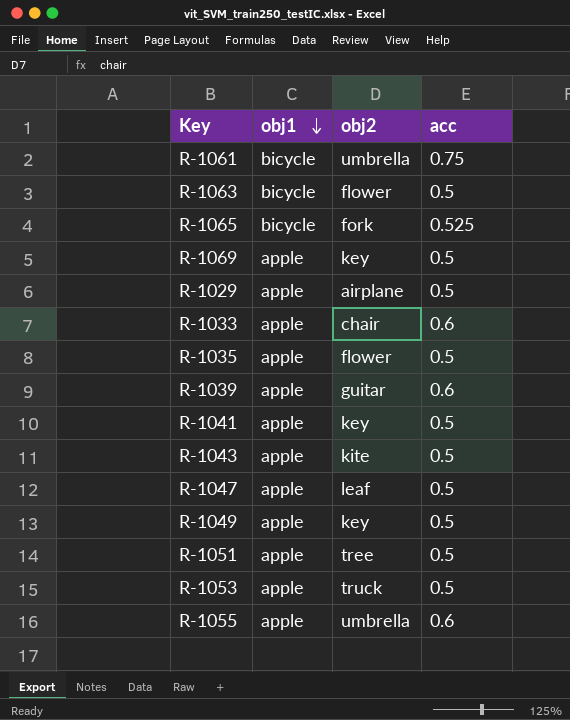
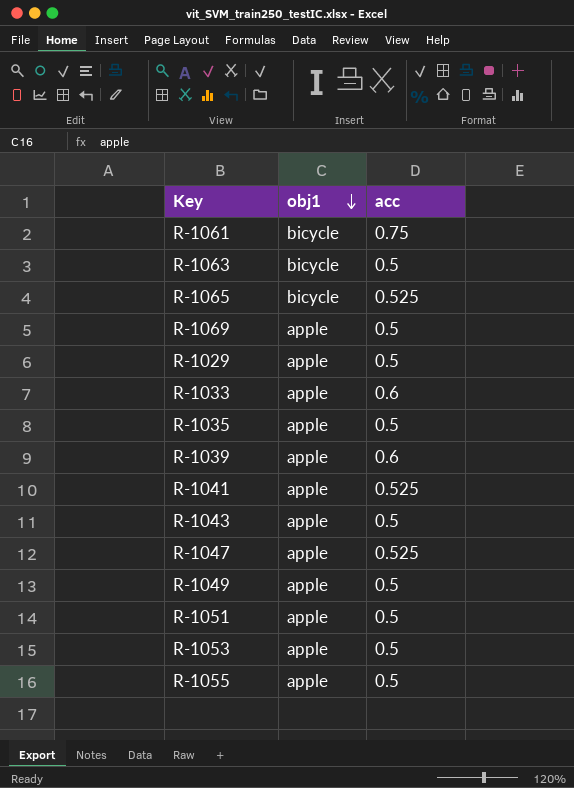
column obj2 | position: 3 -> none
R-1041 | acc: 0.5 -> 0.525
R-1047 | acc: 0.5 -> 0.525
R-1055 | acc: 0.6 -> 0.5

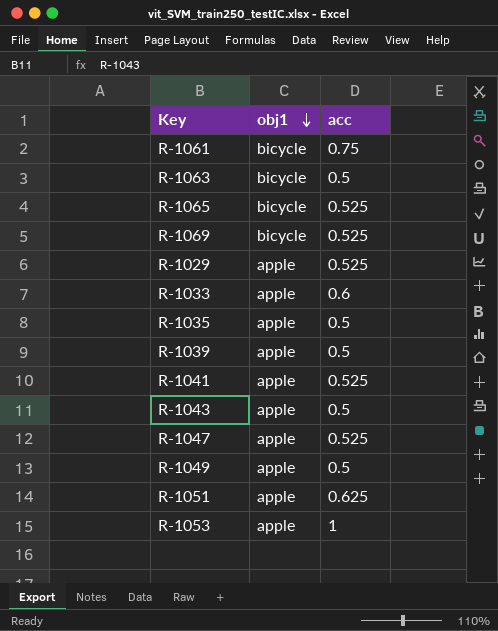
row R-1055: apple | 0.5 -> none
R-1069 | obj1: apple -> bicycle
R-1069 | acc: 0.5 -> 0.525
R-1029 | acc: 0.5 -> 0.525
R-1039 | acc: 0.6 -> 0.5
R-1051 | acc: 0.5 -> 0.625
R-1053 | acc: 0.5 -> 1

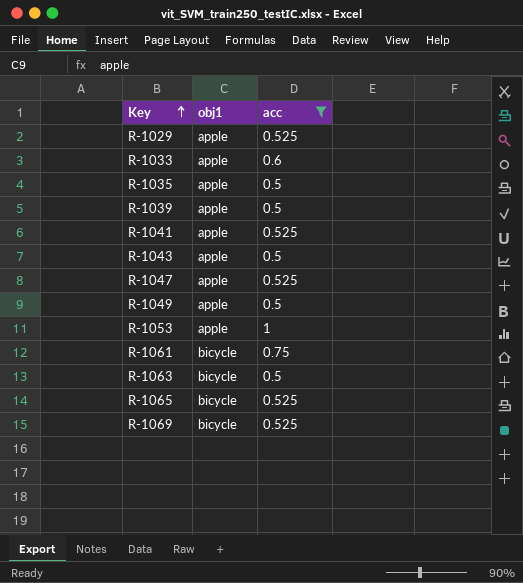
filter: none -> acc != 0.625
row order: obj1 descending -> Key ascending

